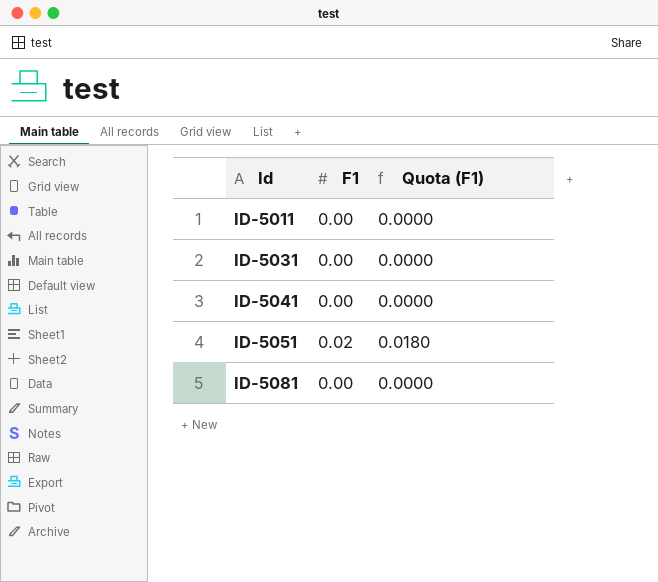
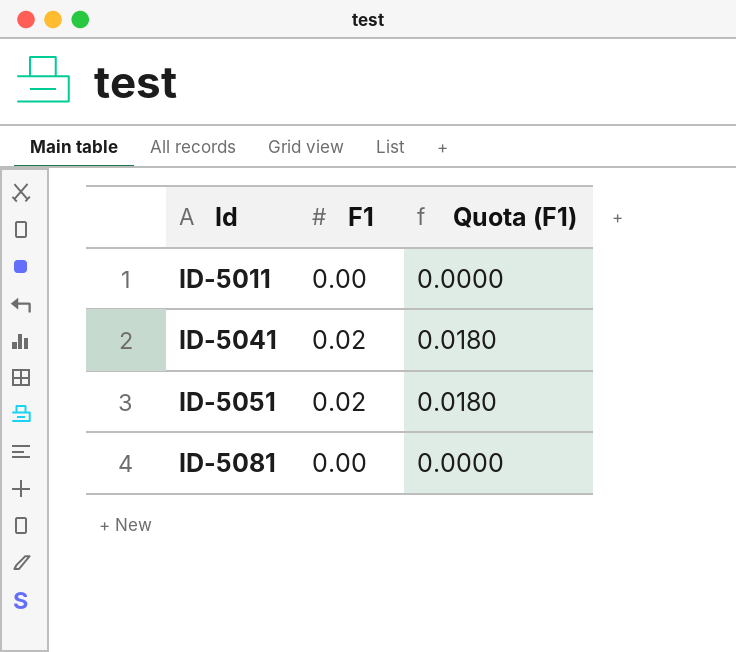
row ID-5031: 0.00 | 0.0000 -> none
ID-5041 | F1: 0.00 -> 0.02
ID-5041 | Quota (F1): 0.0000 -> 0.0180

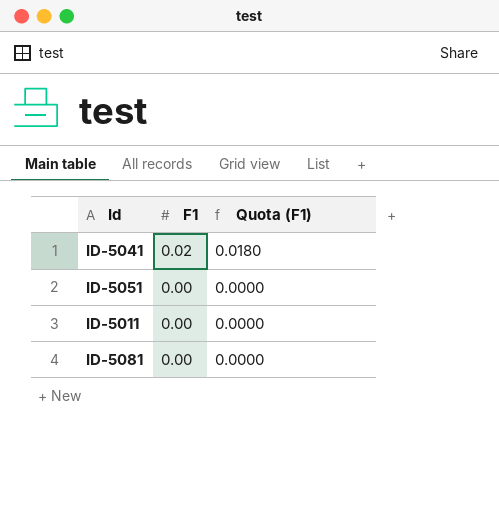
row order: Id ascending -> F1 descending
ID-5051 | F1: 0.02 -> 0.00
ID-5051 | Quota (F1): 0.0180 -> 0.0000

